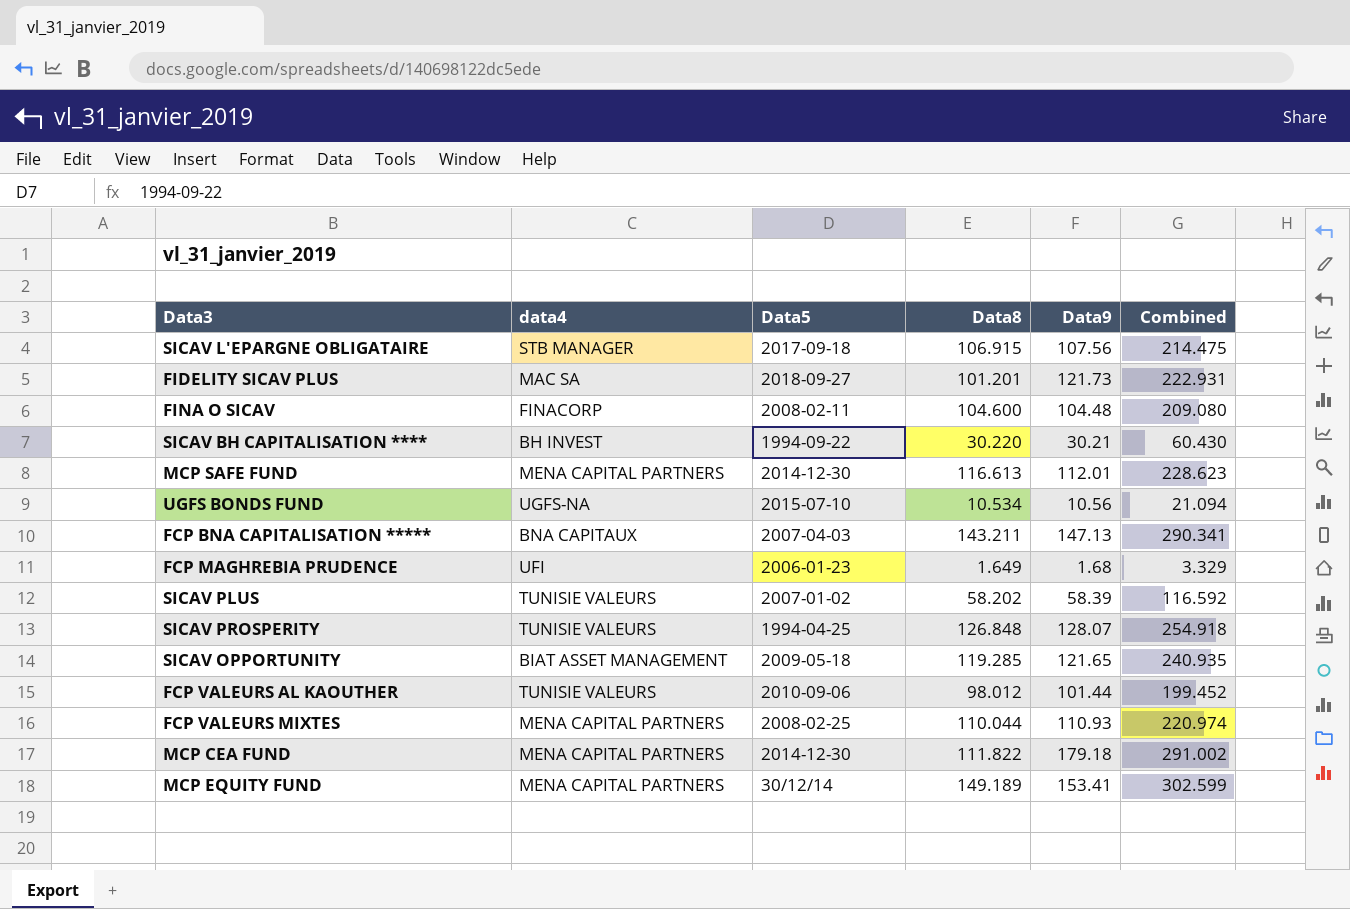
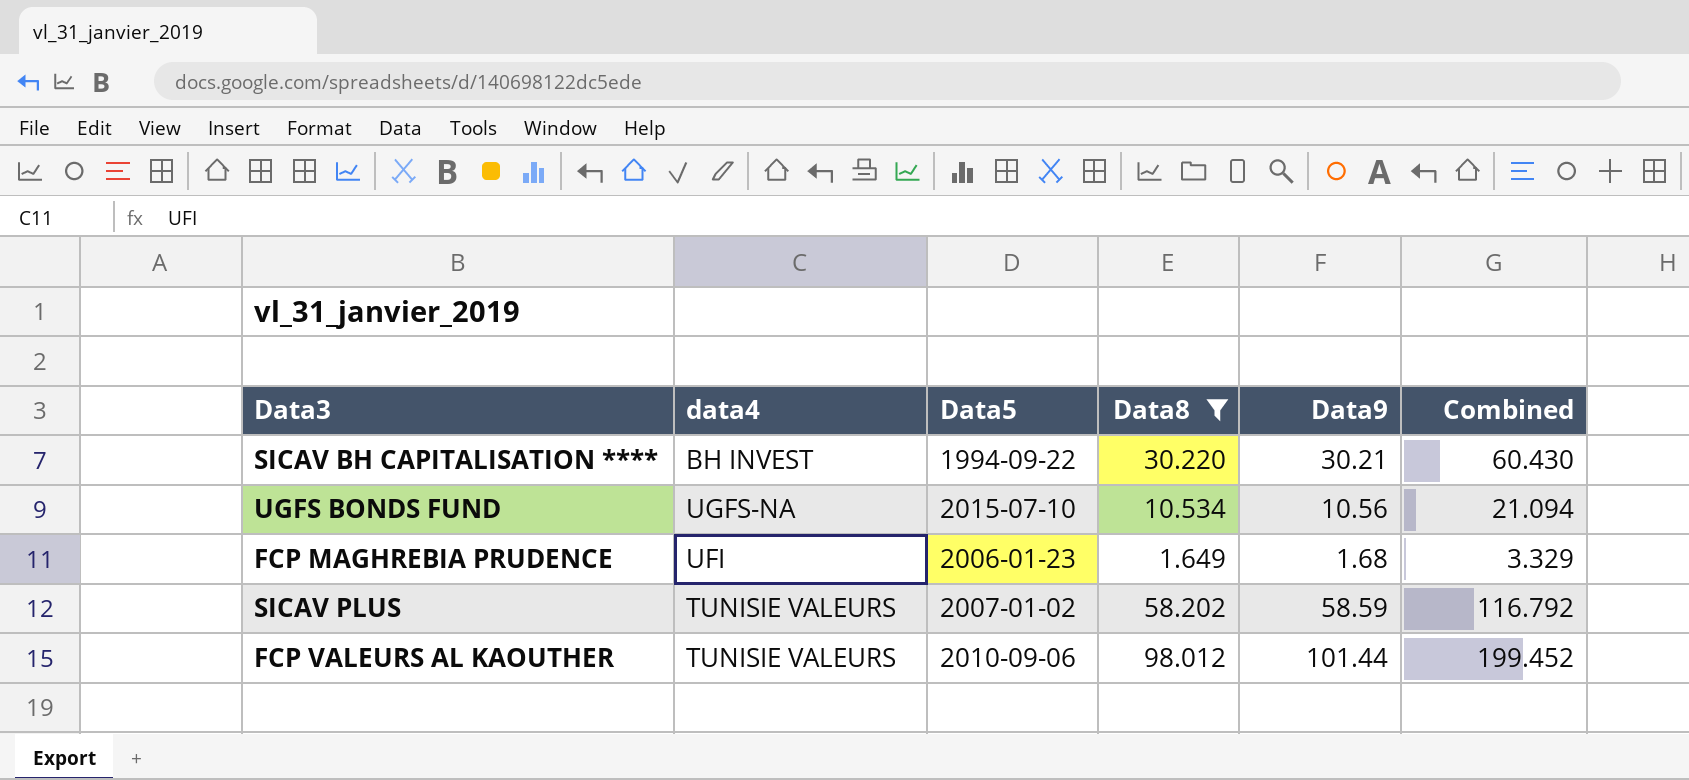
filter: none -> Data8 <= 98.012
SICAV PLUS | Data9: 58.39 -> 58.59
SICAV PLUS | Combined: 116.592 -> 116.792

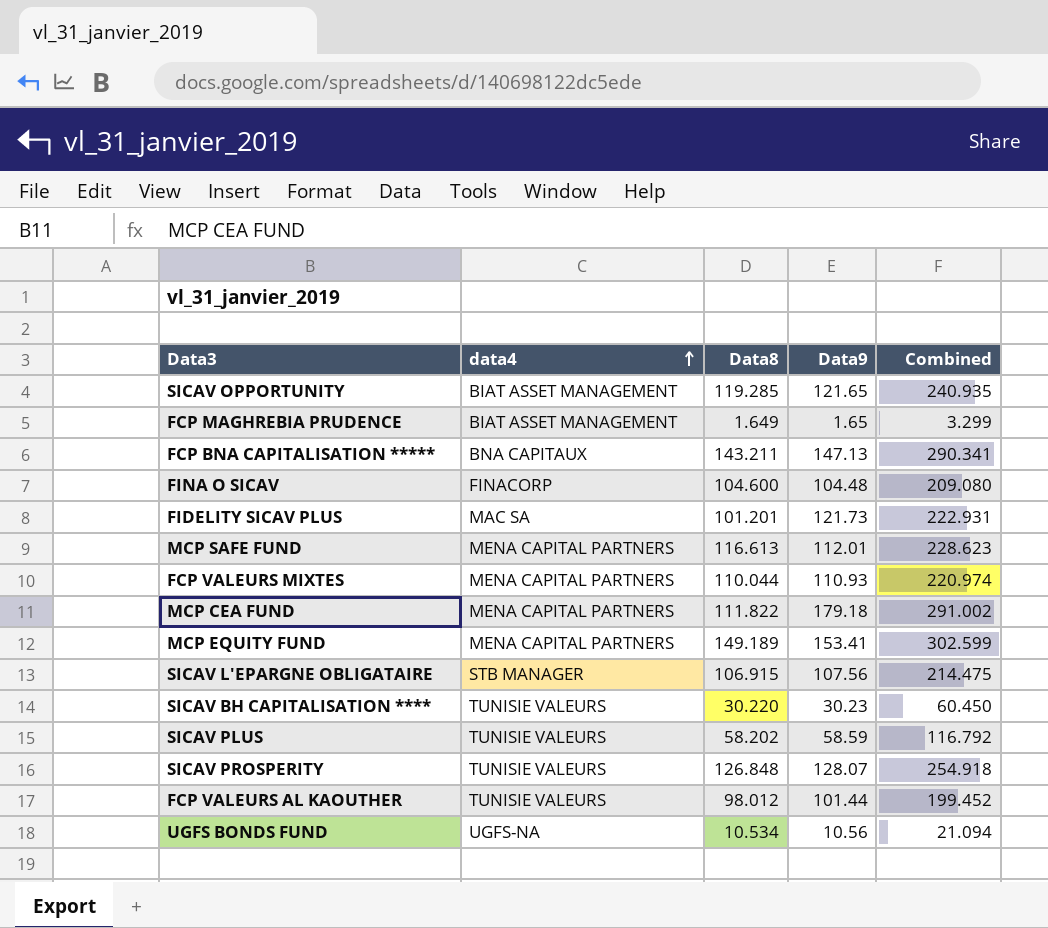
filter: Data8 <= 98.012 -> none
row order: none -> data4 ascending
column Data5 | position: 3 -> none
FCP MAGHREBIA PRUDENCE | data4: UFI -> BIAT ASSET MANAGEMENT
FCP MAGHREBIA PRUDENCE | Data9: 1.68 -> 1.65
FCP MAGHREBIA PRUDENCE | Combined: 3.329 -> 3.299
SICAV BH CAPITALISATION **** | data4: BH INVEST -> TUNISIE VALEURS
SICAV BH CAPITALISATION **** | Data9: 30.21 -> 30.23
SICAV BH CAPITALISATION **** | Combined: 60.430 -> 60.450

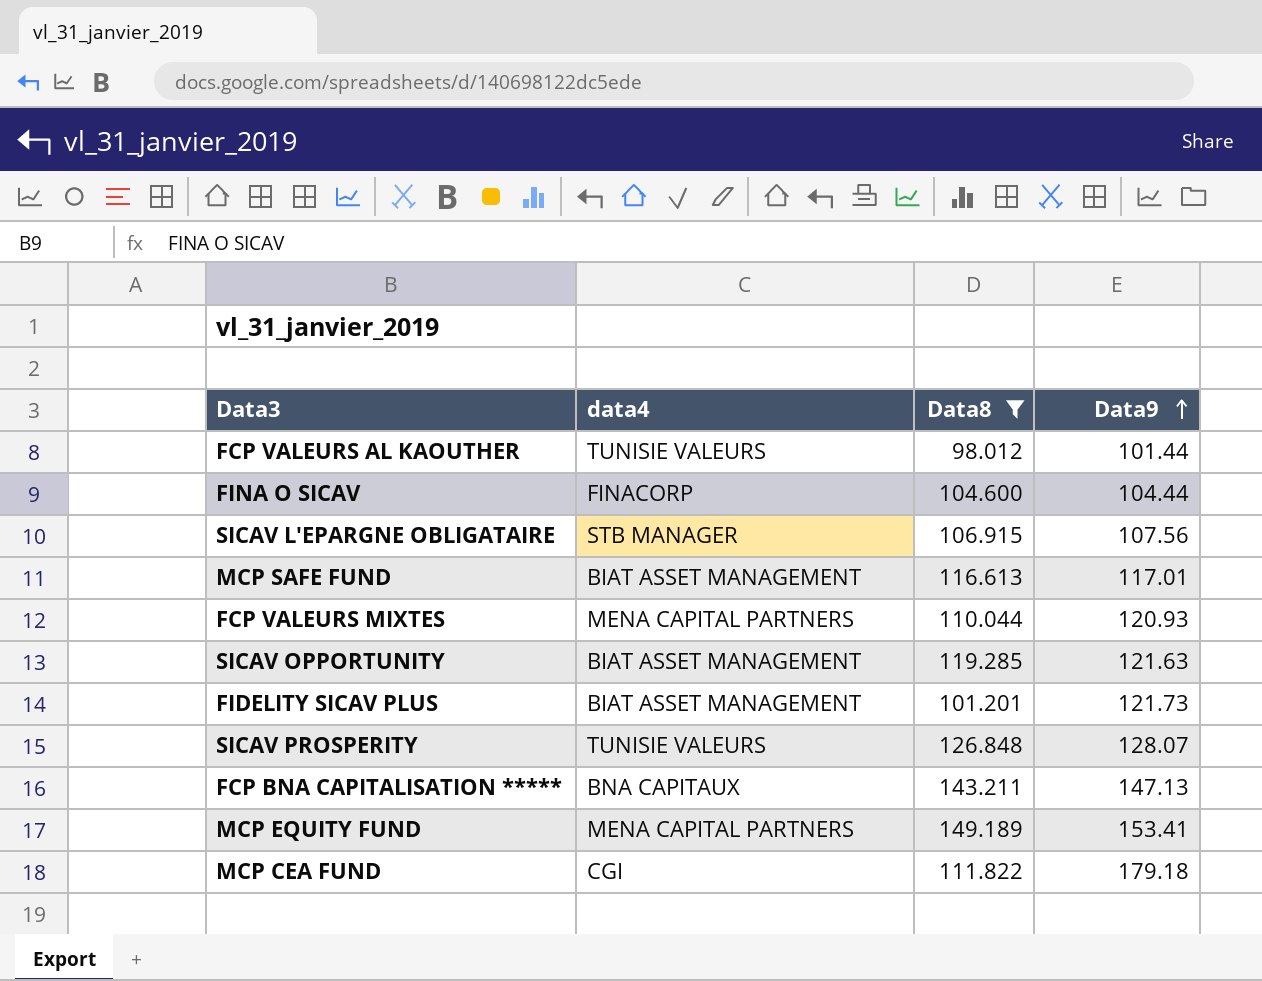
filter: none -> Data8 >= 98.012
row order: data4 ascending -> Data9 ascending
column Combined | formula: [Data8] + [Data9] -> none
FINA O SICAV | Data9: 104.48 -> 104.44
MCP SAFE FUND | data4: MENA CAPITAL PARTNERS -> BIAT ASSET MANAGEMENT
MCP SAFE FUND | Data9: 112.01 -> 117.01
FCP VALEURS MIXTES | Data9: 110.93 -> 120.93
SICAV OPPORTUNITY | Data9: 121.65 -> 121.63
FIDELITY SICAV PLUS | data4: MAC SA -> BIAT ASSET MANAGEMENT
MCP CEA FUND | data4: MENA CAPITAL PARTNERS -> CGI

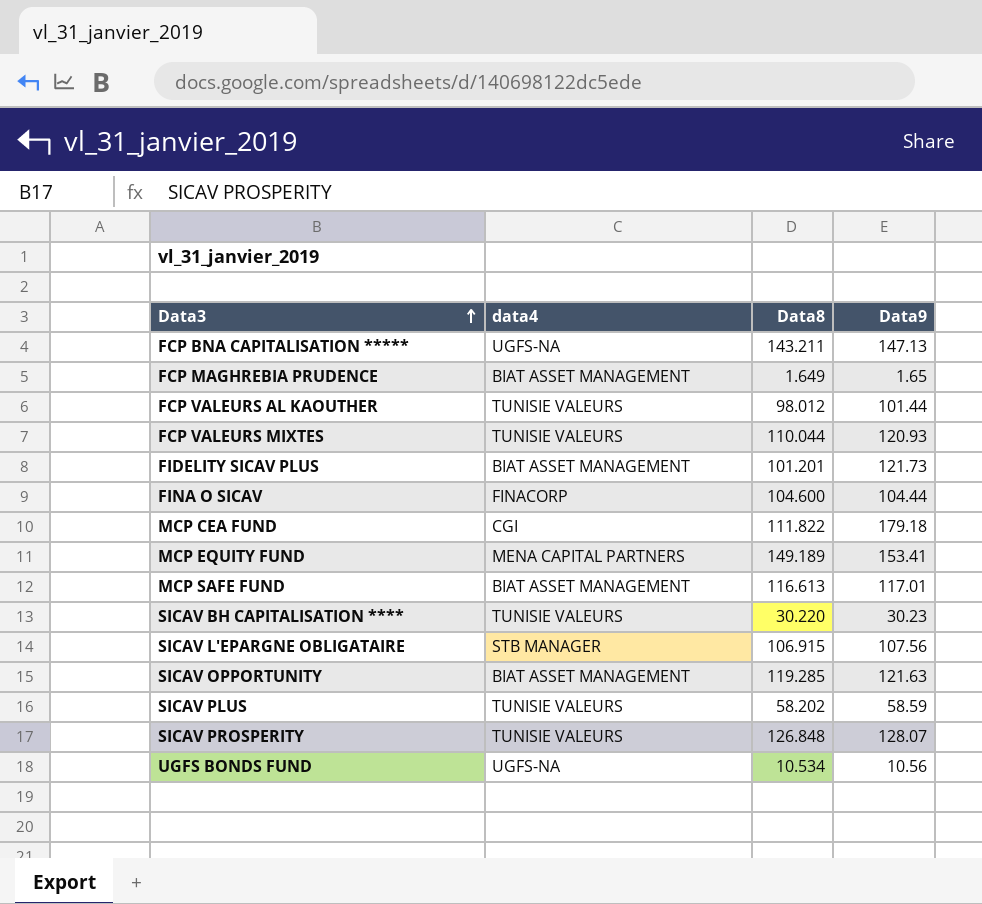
filter: Data8 >= 98.012 -> none
row order: Data9 ascending -> Data3 ascending
FCP BNA CAPITALISATION ***** | data4: BNA CAPITAUX -> UGFS-NA
FCP VALEURS MIXTES | data4: MENA CAPITAL PARTNERS -> TUNISIE VALEURS

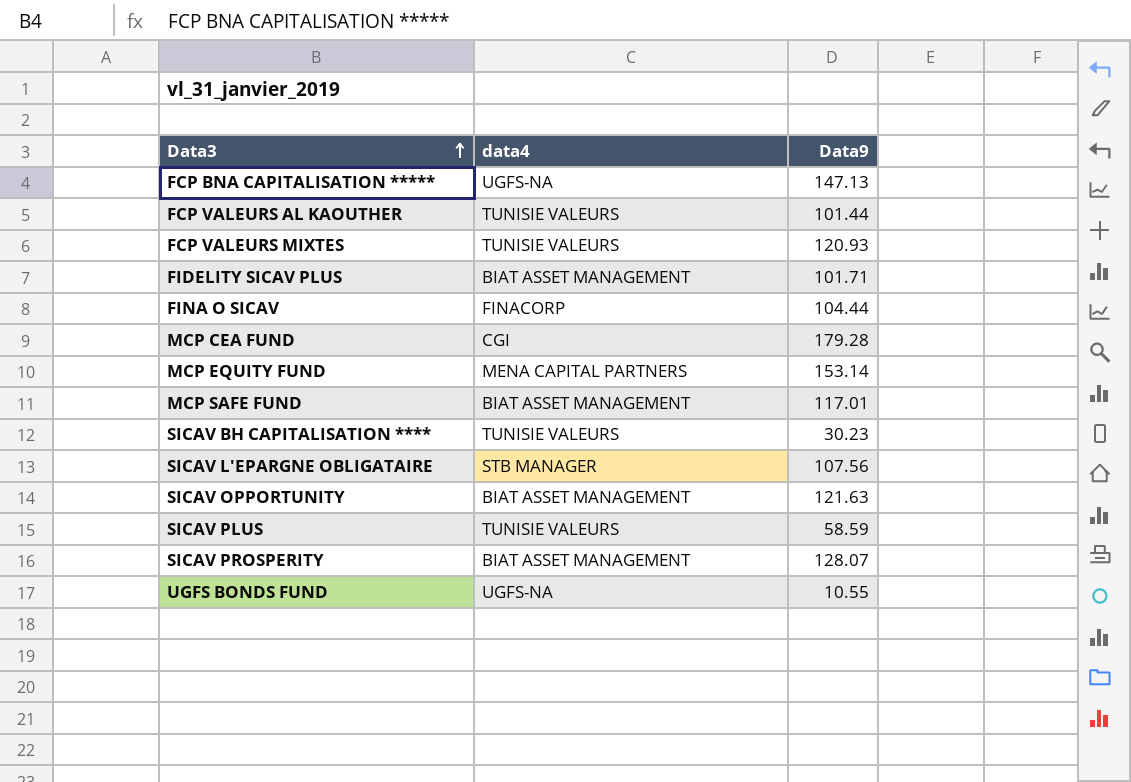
column Data8 | position: 3 -> none
row FCP MAGHREBIA PRUDENCE: BIAT ASSET MANAGEMENT | 1.649 | 1.65 -> none
FIDELITY SICAV PLUS | Data9: 121.73 -> 101.71
MCP CEA FUND | Data9: 179.18 -> 179.28
MCP EQUITY FUND | Data9: 153.41 -> 153.14
SICAV PROSPERITY | data4: TUNISIE VALEURS -> BIAT ASSET MANAGEMENT
UGFS BONDS FUND | Data9: 10.56 -> 10.55

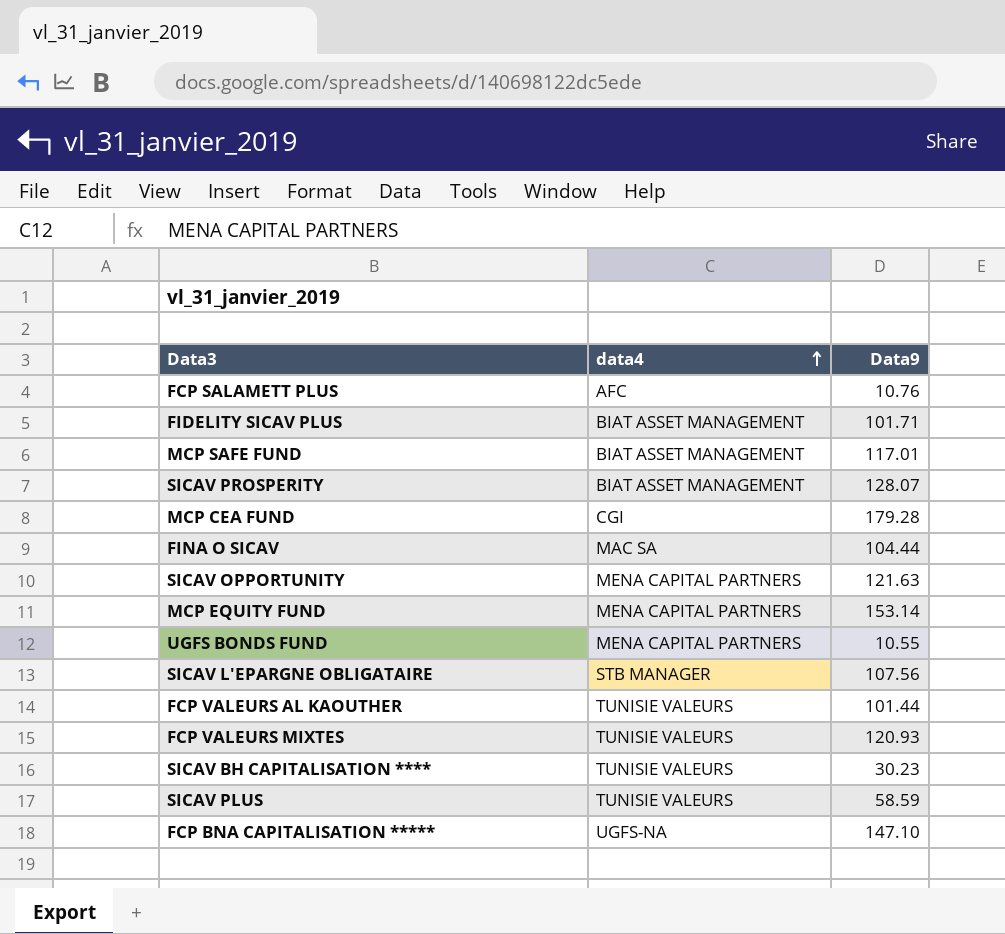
row order: Data3 ascending -> data4 ascending
row FCP SALAMETT PLUS: none -> AFC | 10.76
FINA O SICAV | data4: FINACORP -> MAC SA
SICAV OPPORTUNITY | data4: BIAT ASSET MANAGEMENT -> MENA CAPITAL PARTNERS
UGFS BONDS FUND | data4: UGFS-NA -> MENA CAPITAL PARTNERS
FCP BNA CAPITALISATION ***** | Data9: 147.13 -> 147.10

